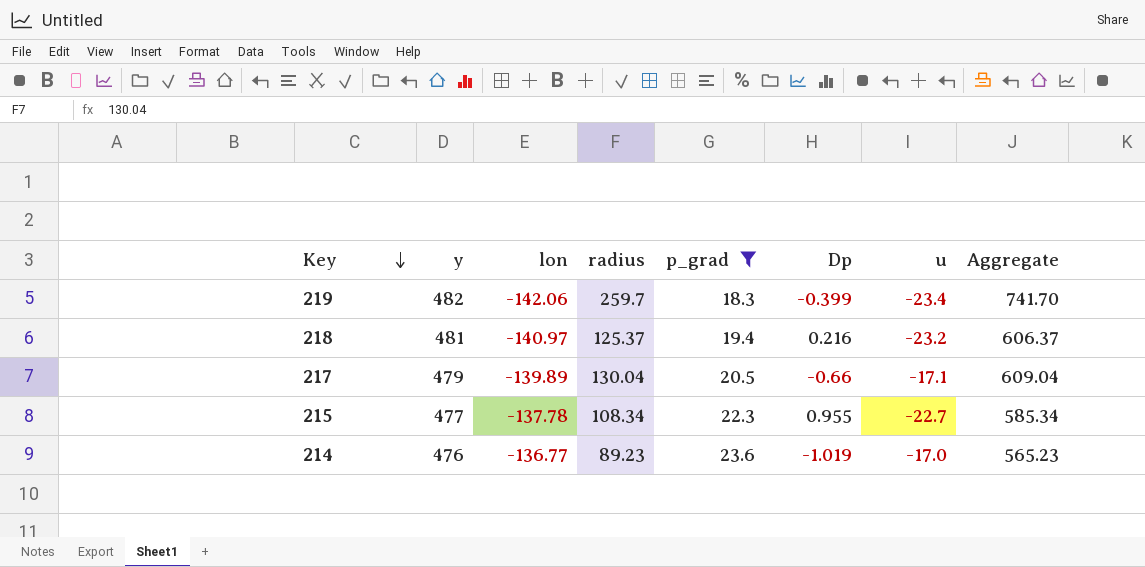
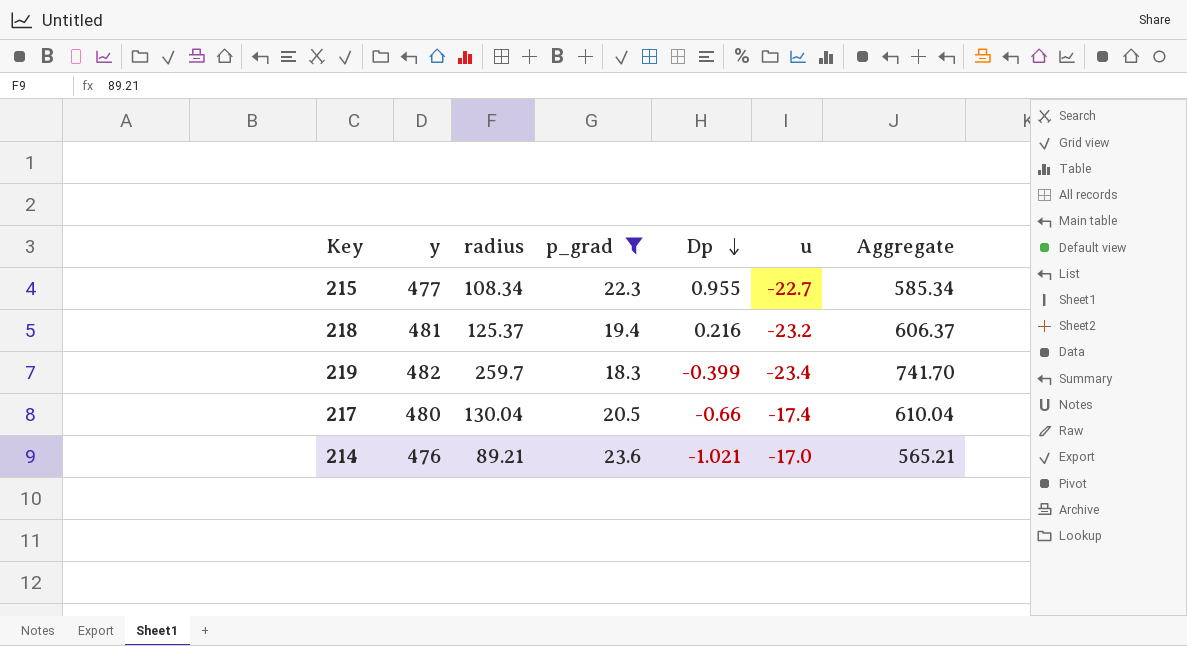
row order: Key descending -> Dp descending
column lon | position: 3 -> none
217 | y: 479 -> 480
217 | u: -17.1 -> -17.4
217 | Aggregate: 609.04 -> 610.04
214 | radius: 89.23 -> 89.21
214 | Dp: -1.019 -> -1.021
214 | Aggregate: 565.23 -> 565.21

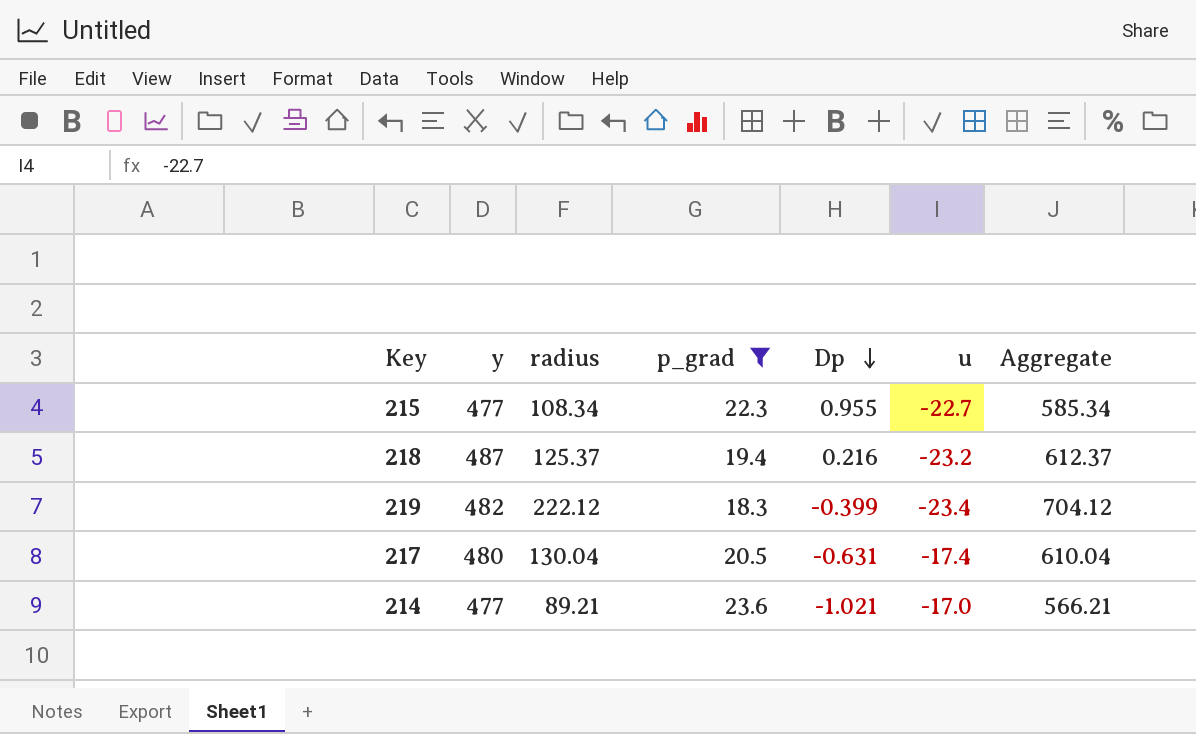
218 | y: 481 -> 487
218 | Aggregate: 606.37 -> 612.37
219 | radius: 259.7 -> 222.12
219 | Aggregate: 741.70 -> 704.12
217 | Dp: -0.66 -> -0.631
214 | y: 476 -> 477
214 | Aggregate: 565.21 -> 566.21

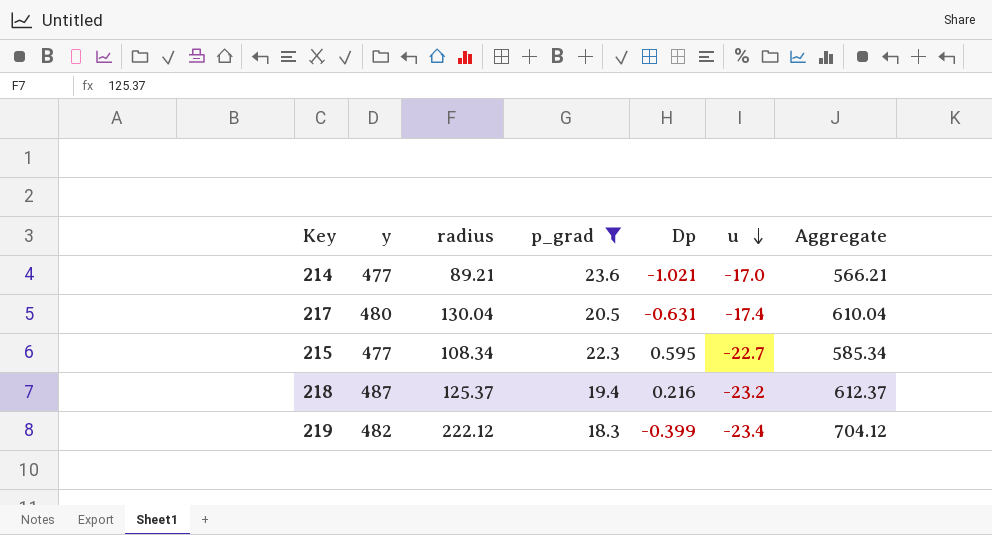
row order: Dp descending -> u descending
215 | Dp: 0.955 -> 0.595

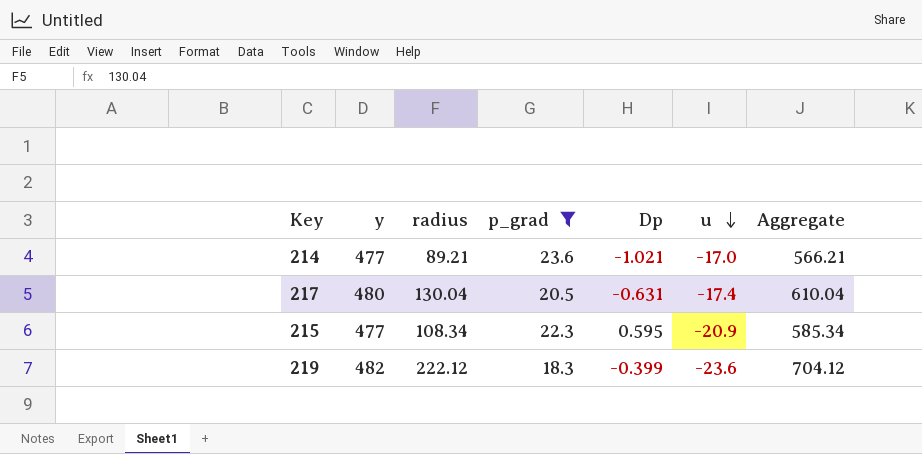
row 218: 487 | 125.37 | 19.4 | 0.216 | -23.2 | 612.37 -> none
215 | u: -22.7 -> -20.9
219 | u: -23.4 -> -23.6

